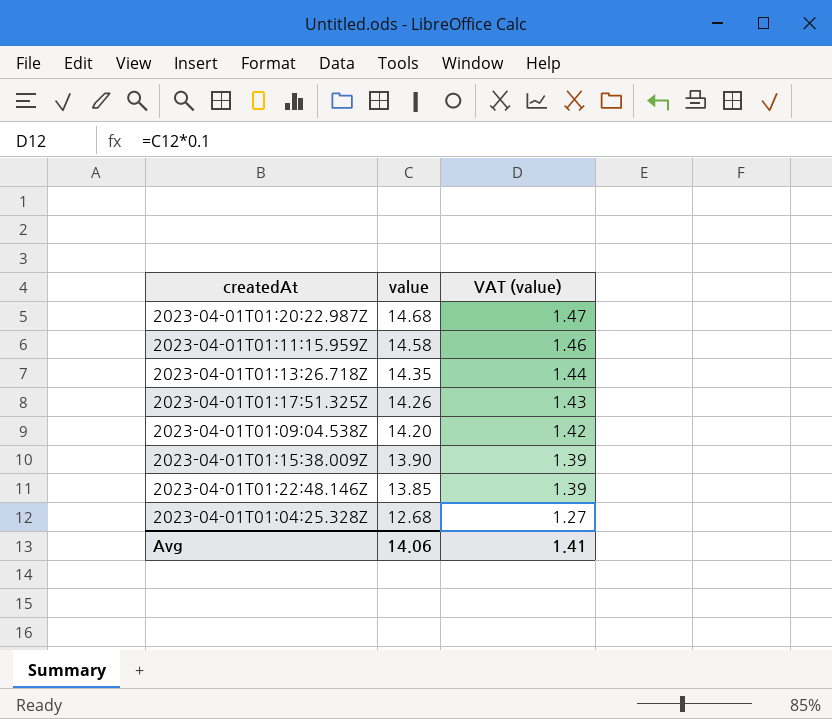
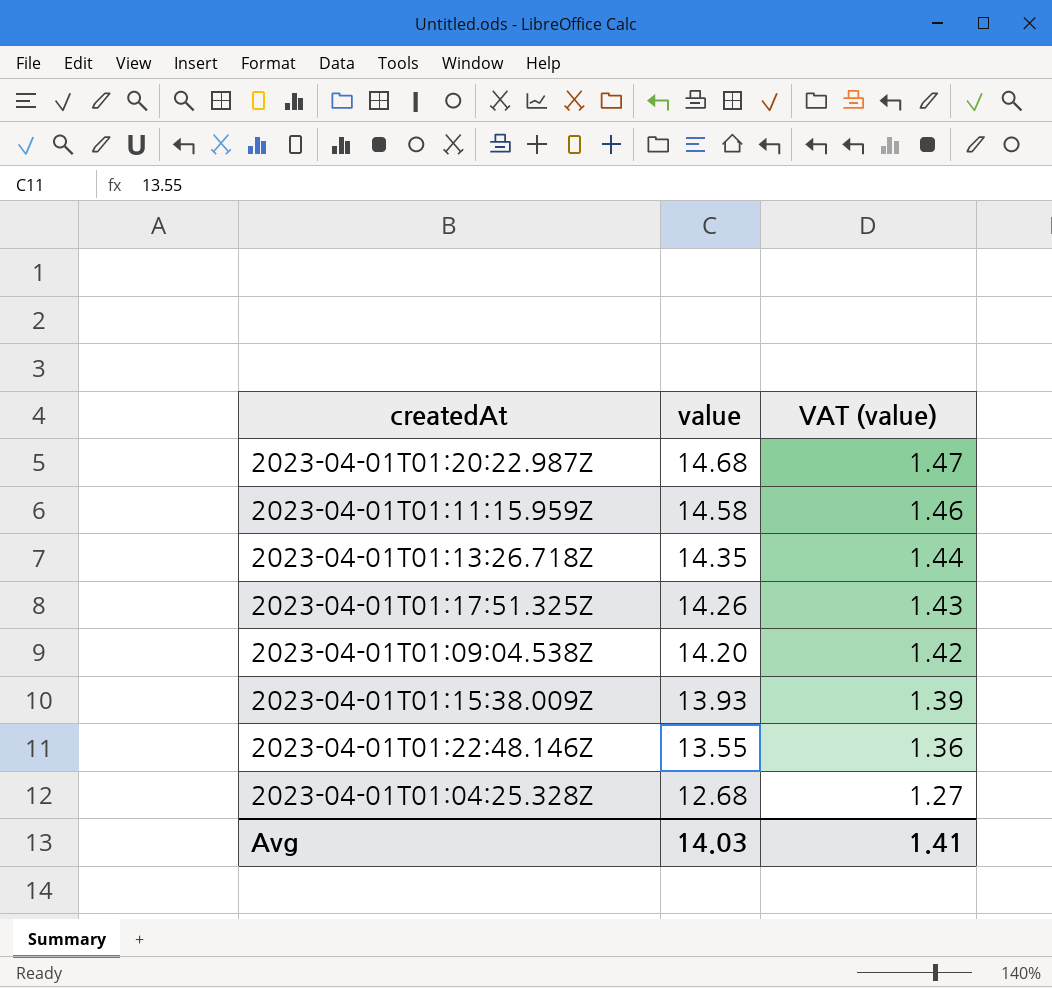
2023-04-01T01:15:38.009Z | value: 13.90 -> 13.93
2023-04-01T01:22:48.146Z | value: 13.85 -> 13.55
2023-04-01T01:22:48.146Z | VAT (value): 1.39 -> 1.36
Avg | value: 14.06 -> 14.03

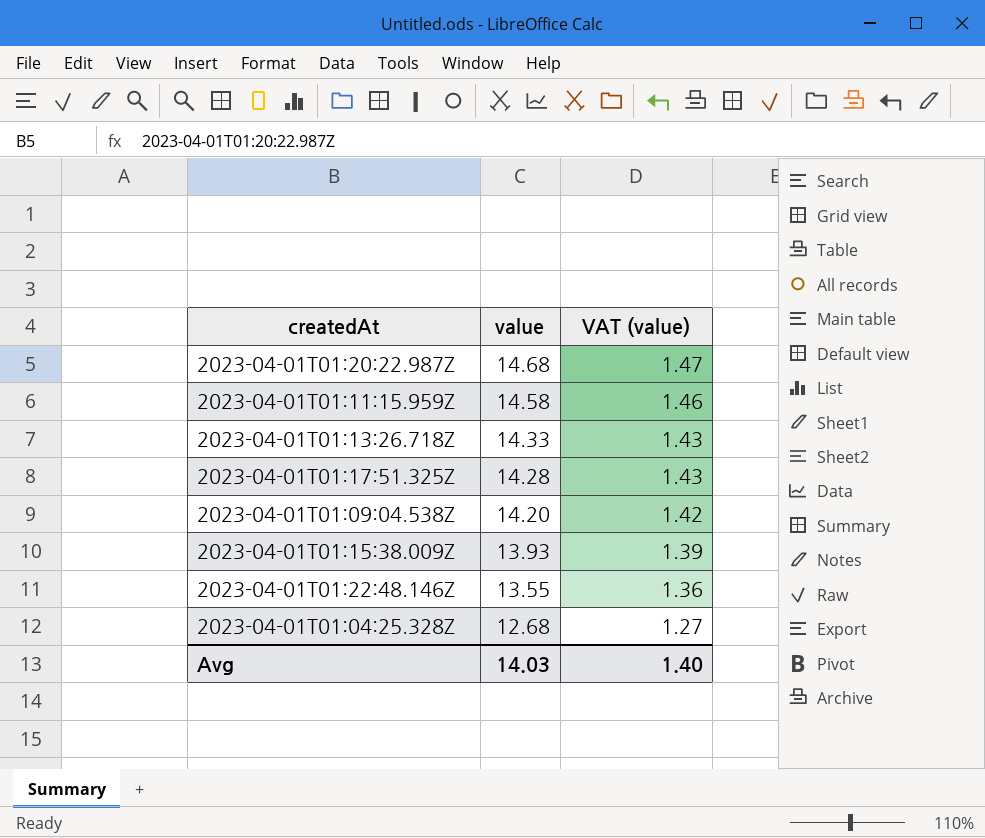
2023-04-01T01:13:26.718Z | value: 14.35 -> 14.33
2023-04-01T01:13:26.718Z | VAT (value): 1.44 -> 1.43
2023-04-01T01:17:51.325Z | value: 14.26 -> 14.28
Avg | VAT (value): 1.41 -> 1.40

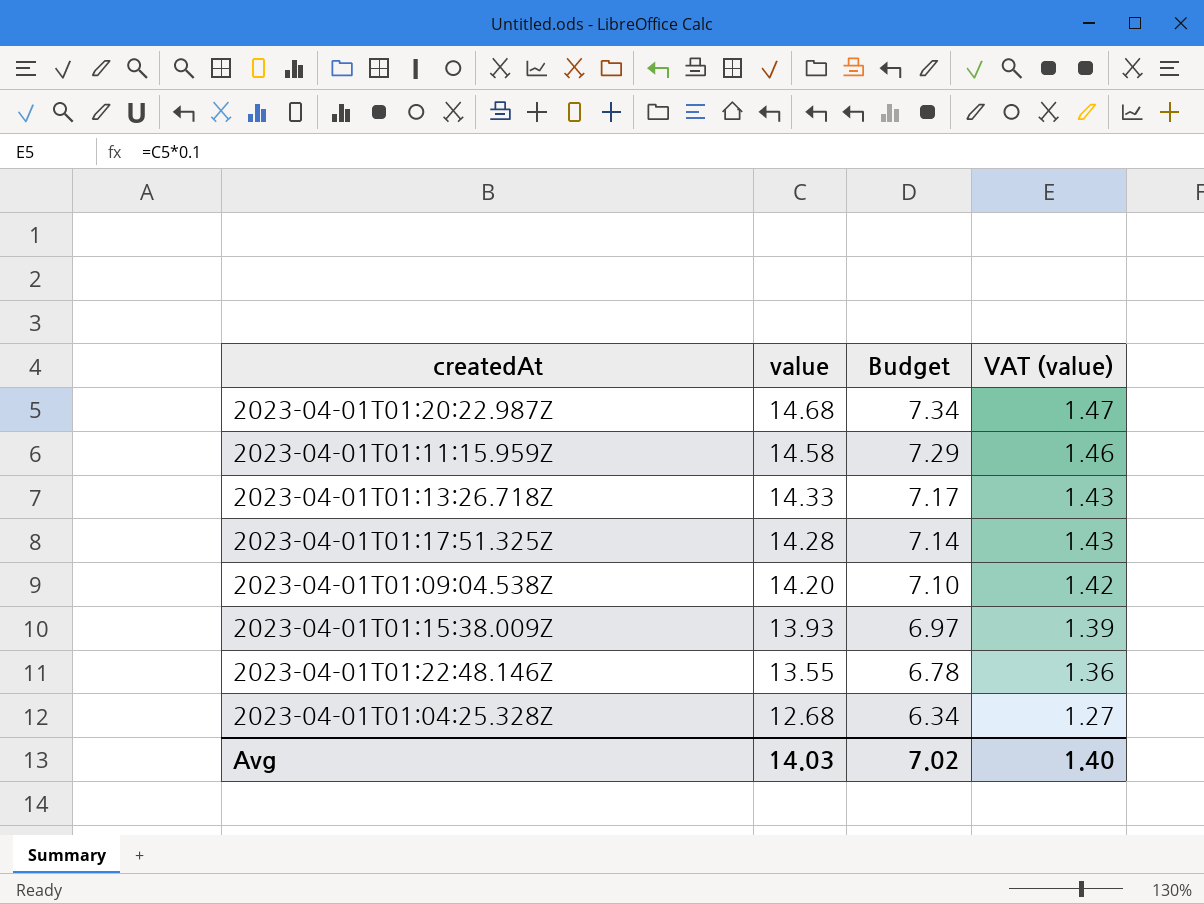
column Budget | formula: none -> [value] * 0.5

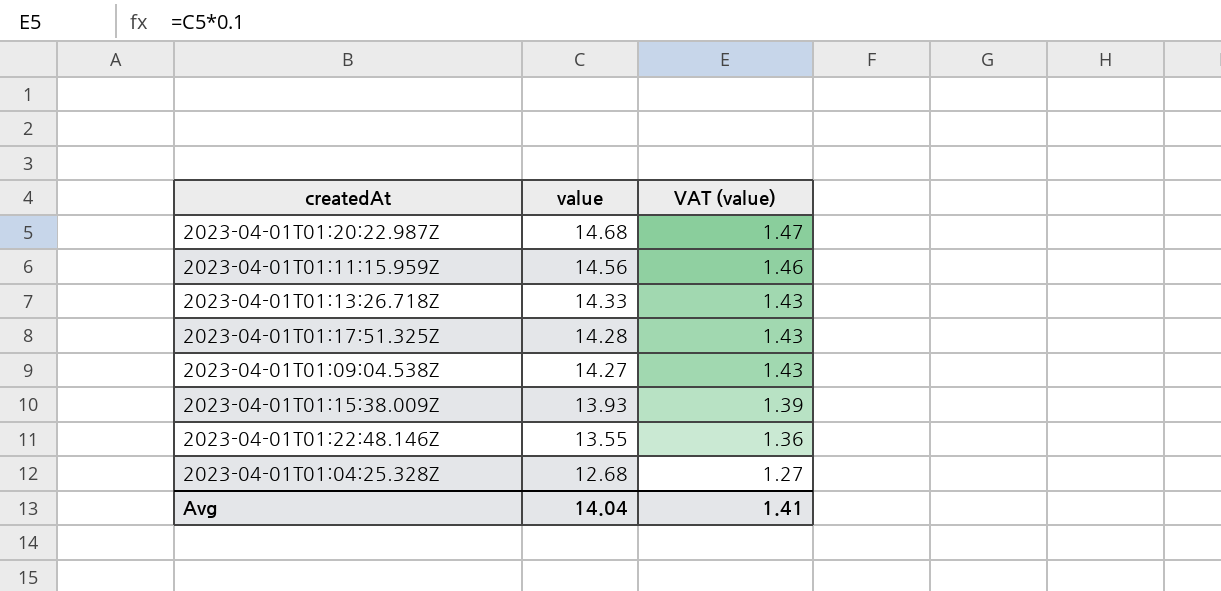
column Budget | formula: [value] * 0.5 -> none
2023-04-01T01:11:15.959Z | value: 14.58 -> 14.56
2023-04-01T01:09:04.538Z | value: 14.20 -> 14.27
2023-04-01T01:09:04.538Z | VAT (value): 1.42 -> 1.43
Avg | value: 14.03 -> 14.04
Avg | VAT (value): 1.40 -> 1.41

